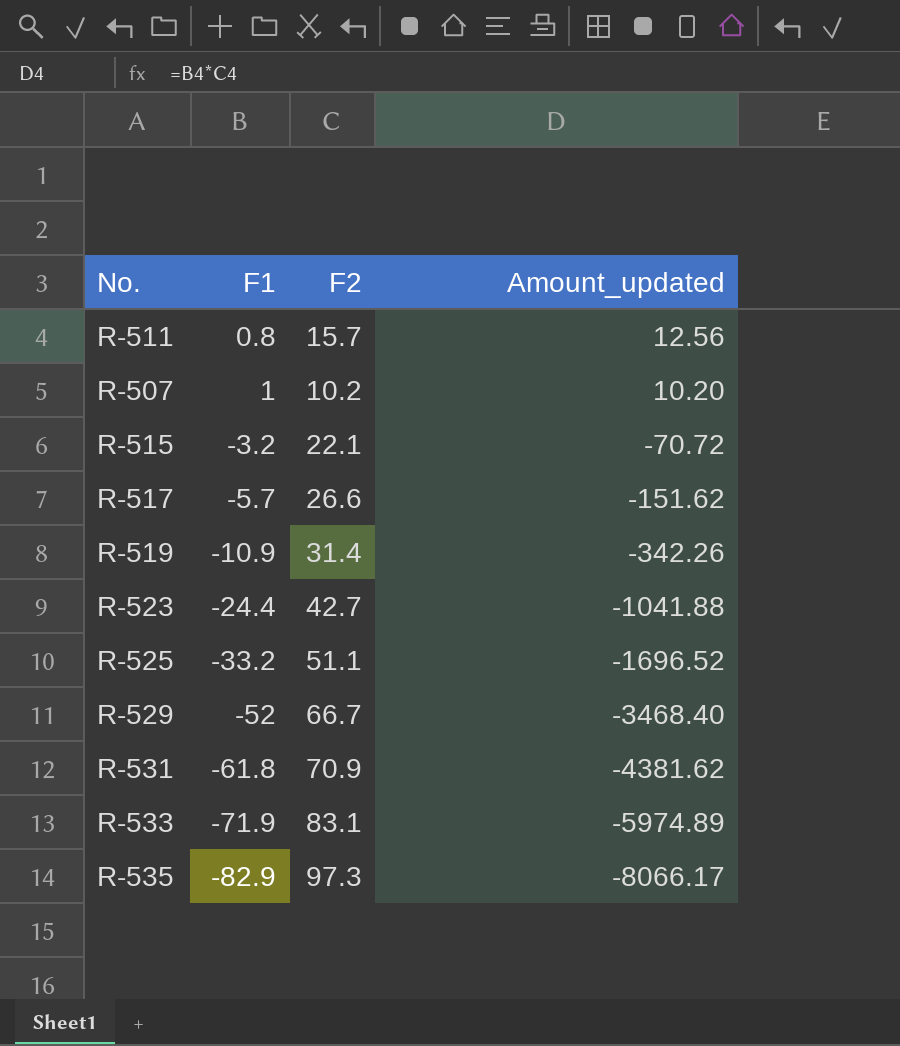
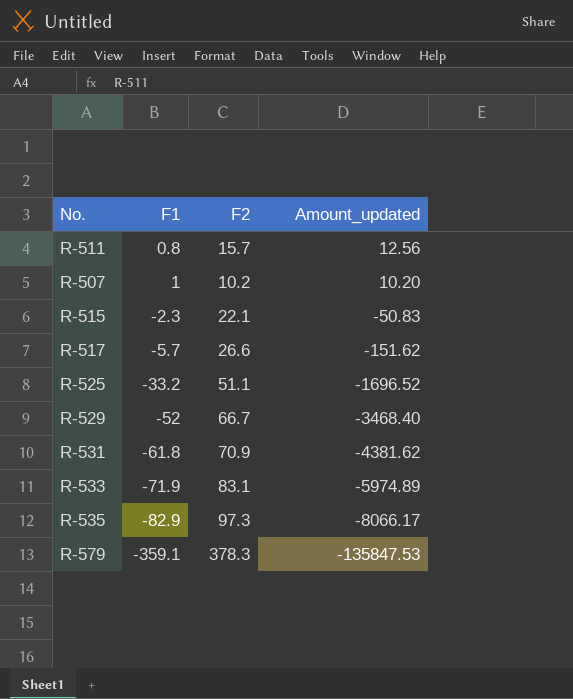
row R-519: -10.9 | 31.4 | -342.26 -> none
row R-523: -24.4 | 42.7 | -1041.88 -> none
R-515 | F1: -3.2 -> -2.3
R-515 | Amount_updated: -70.72 -> -50.83
row R-579: none -> -359.1 | 378.3 | -135847.53

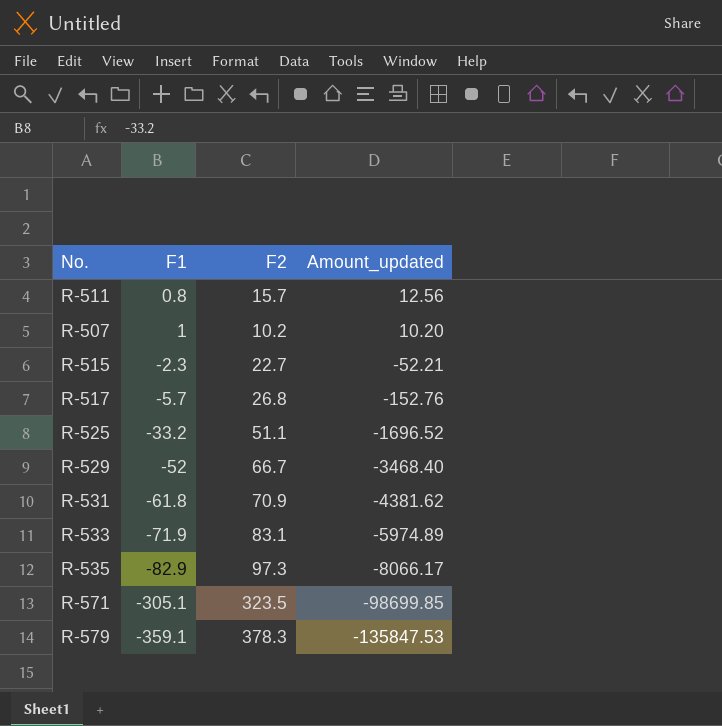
R-515 | F2: 22.1 -> 22.7
R-515 | Amount_updated: -50.83 -> -52.21
R-517 | F2: 26.6 -> 26.8
R-517 | Amount_updated: -151.62 -> -152.76
row R-571: none -> -305.1 | 323.5 | -98699.85

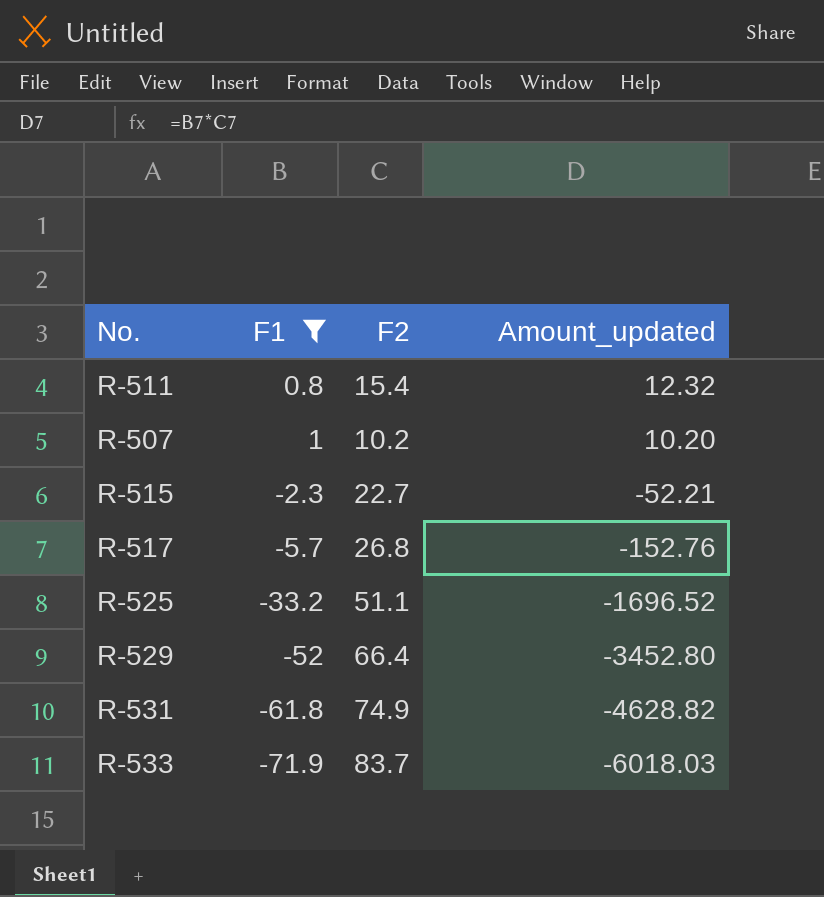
filter: none -> F1 >= -71.9
R-511 | F2: 15.7 -> 15.4
R-511 | Amount_updated: 12.56 -> 12.32
R-529 | F2: 66.7 -> 66.4
R-529 | Amount_updated: -3468.40 -> -3452.80
R-531 | F2: 70.9 -> 74.9
R-531 | Amount_updated: -4381.62 -> -4628.82
R-533 | F2: 83.1 -> 83.7
R-533 | Amount_updated: -5974.89 -> -6018.03

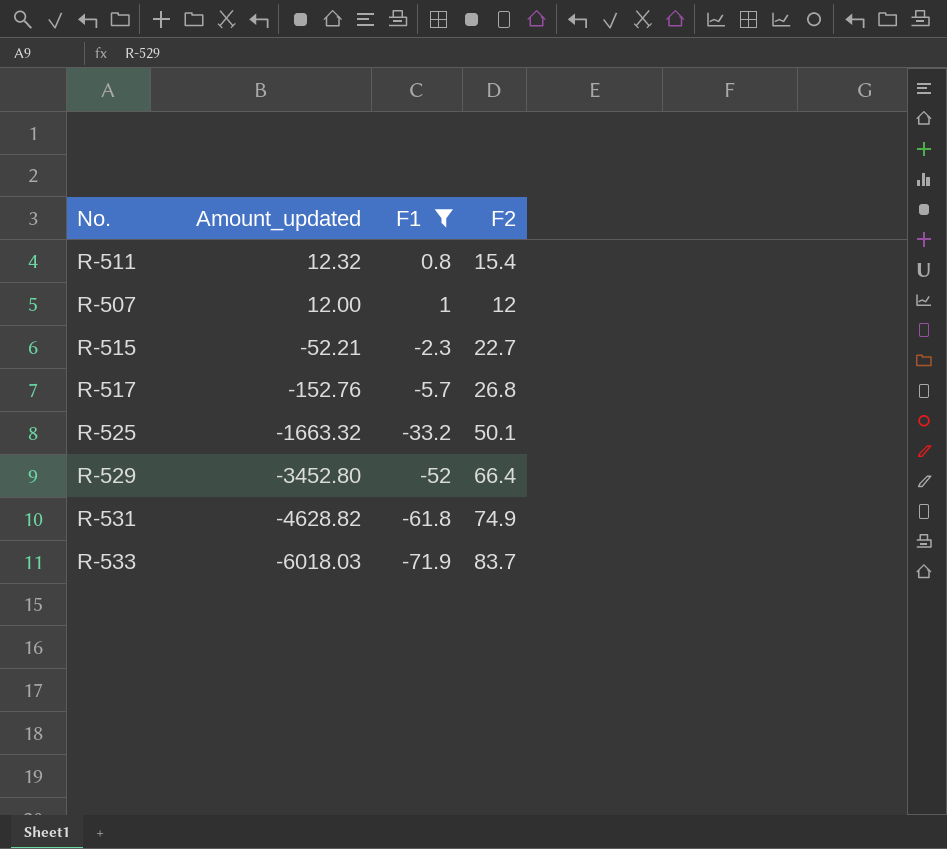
column Amount_updated | position: 4 -> 2
R-507 | Amount_updated: 10.20 -> 12.00
R-507 | F2: 10.2 -> 12
R-525 | Amount_updated: -1696.52 -> -1663.32
R-525 | F2: 51.1 -> 50.1

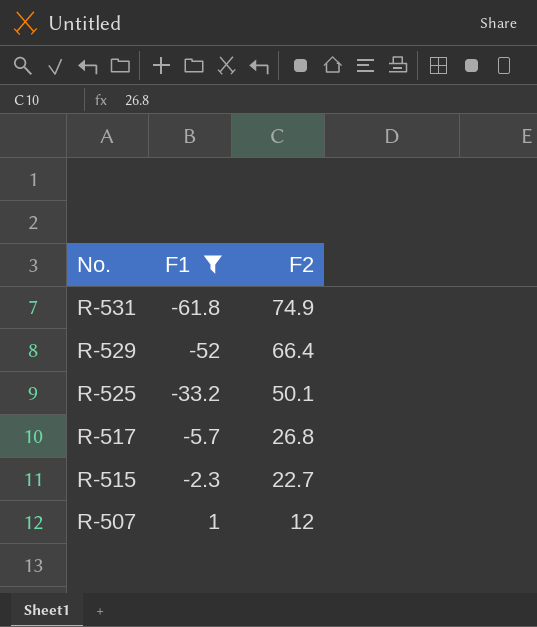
row order: Amount_updated descending -> No. descending
column Amount_updated | formula: [F1] * [F2] -> none
row R-511: 12.32 | 0.8 | 15.4 -> none
row R-533: -6018.03 | -71.9 | 83.7 -> none

